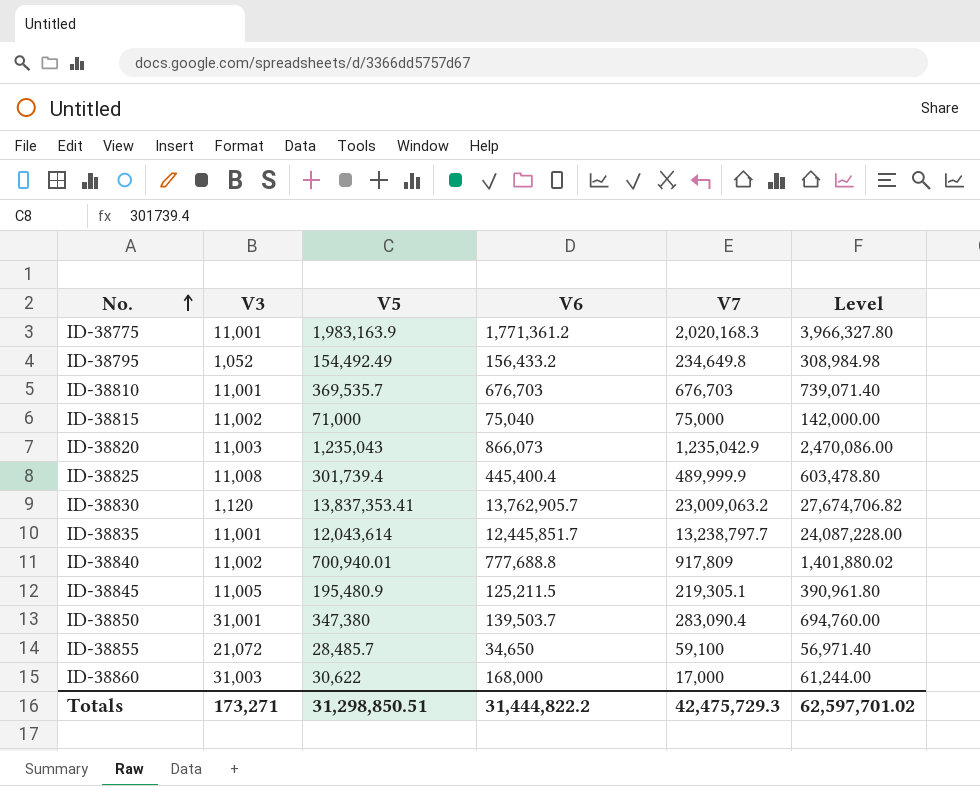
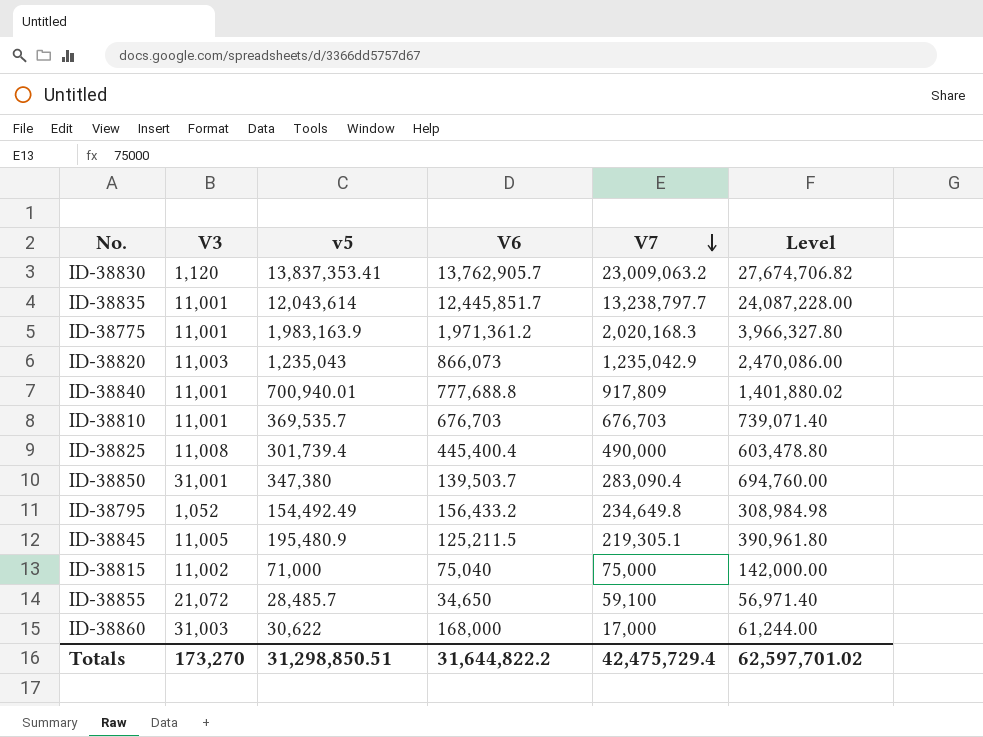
row order: No. ascending -> V7 descending
column name: V5 -> v5
ID-38775 | V6: 1,771,361.2 -> 1,971,361.2
ID-38840 | V3: 11,002 -> 11,001
ID-38825 | V7: 489,999.9 -> 490,000
Totals | V3: 173,271 -> 173,270
Totals | V6: 31,444,822.2 -> 31,644,822.2
Totals | V7: 42,475,729.3 -> 42,475,729.4

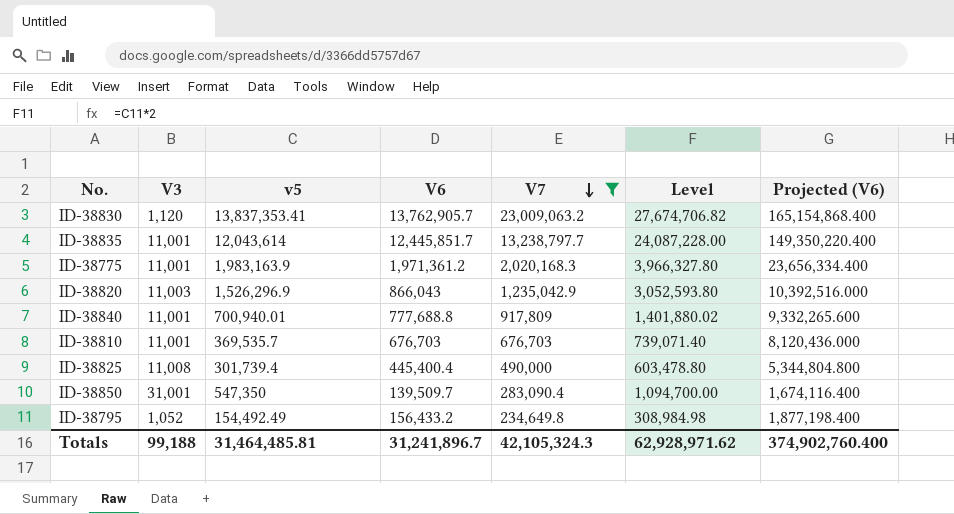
filter: none -> V7 >= 234,649.8
column Projected (V6) | formula: none -> [V6] * 12
ID-38820 | v5: 1,235,043 -> 1,526,296.9
ID-38820 | V6: 866,073 -> 866,043
ID-38820 | Level: 2,470,086.00 -> 3,052,593.80
ID-38850 | v5: 347,380 -> 547,350
ID-38850 | V6: 139,503.7 -> 139,509.7
ID-38850 | Level: 694,760.00 -> 1,094,700.00
Totals | V3: 173,270 -> 99,188
Totals | v5: 31,298,850.51 -> 31,464,485.81
Totals | V6: 31,644,822.2 -> 31,241,896.7
Totals | V7: 42,475,729.4 -> 42,105,324.3
Totals | Level: 62,597,701.02 -> 62,928,971.62

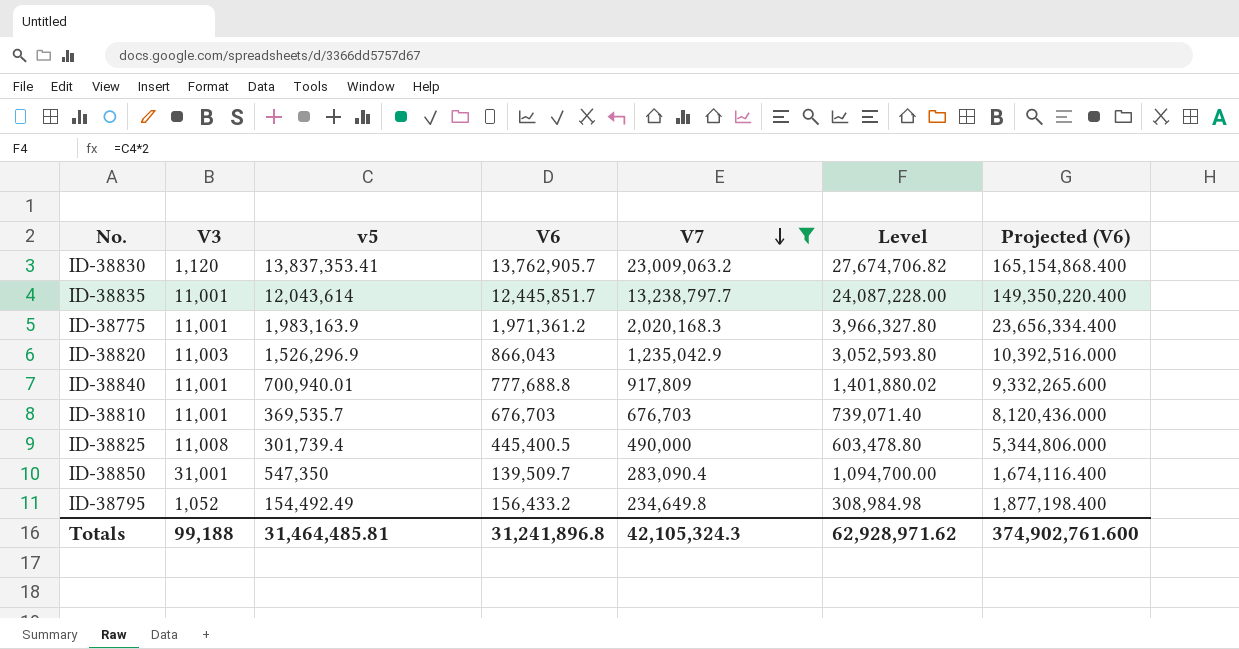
ID-38825 | V6: 445,400.4 -> 445,400.5
ID-38825 | Projected (V6): 5,344,804.800 -> 5,344,806.000
Totals | V6: 31,241,896.7 -> 31,241,896.8
Totals | Projected (V6): 374,902,760.400 -> 374,902,761.600

